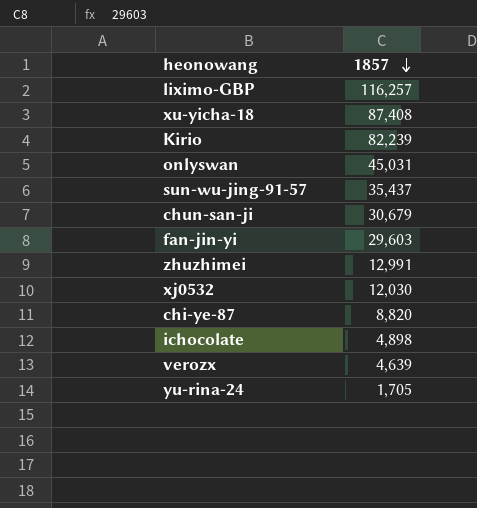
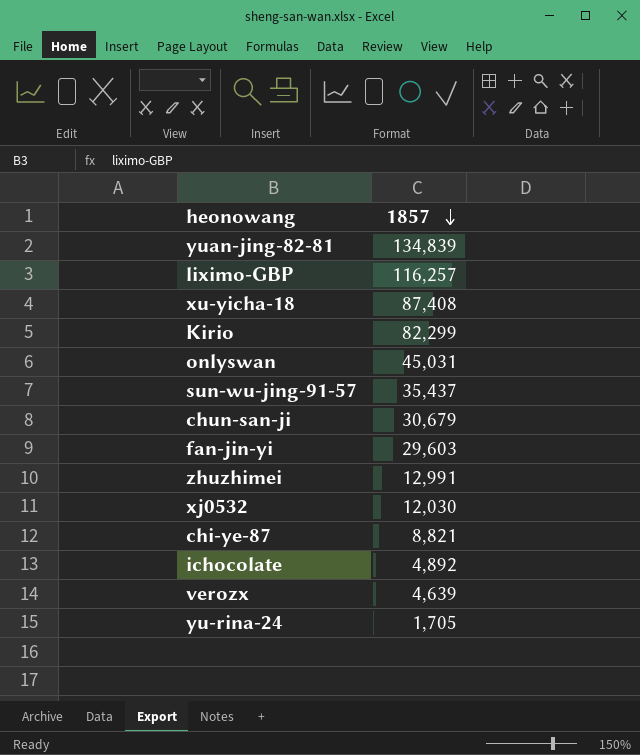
row yuan-jing-82-81: none -> 134,839
Kirio | 1857: 82,239 -> 82,299
chi-ye-87 | 1857: 8,820 -> 8,821
ichocolate | 1857: 4,898 -> 4,892

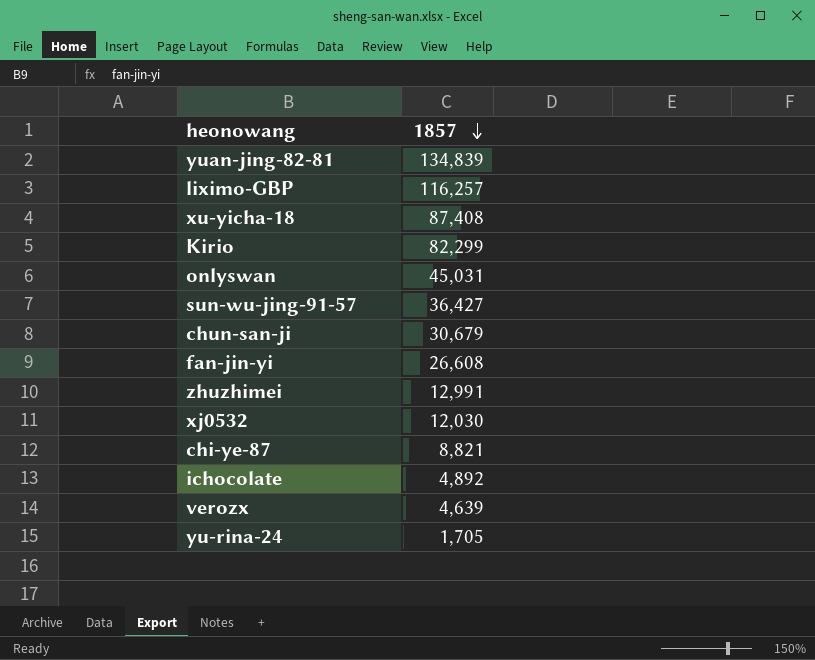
sun-wu-jing-91-57 | 1857: 35,437 -> 36,427
fan-jin-yi | 1857: 29,603 -> 26,608

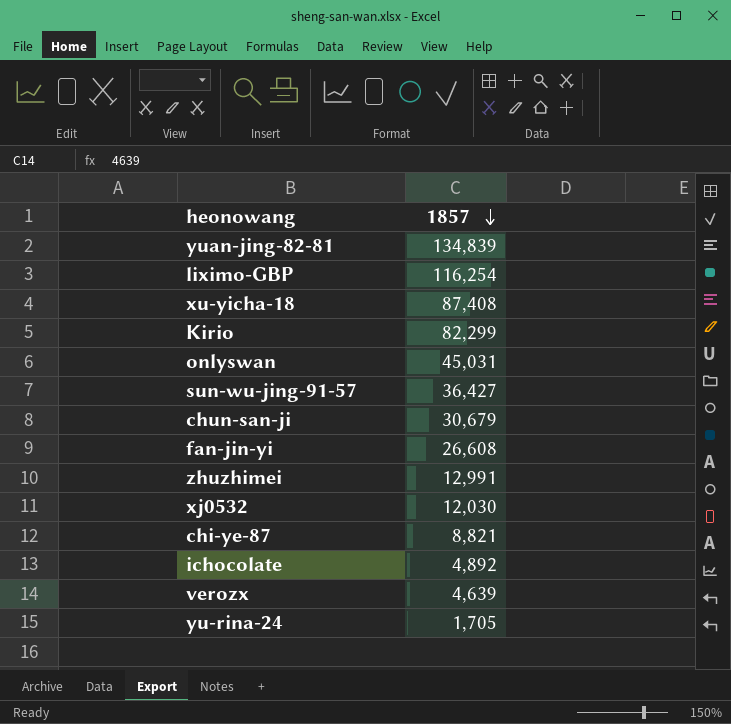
liximo-GBP | 1857: 116,257 -> 116,254

